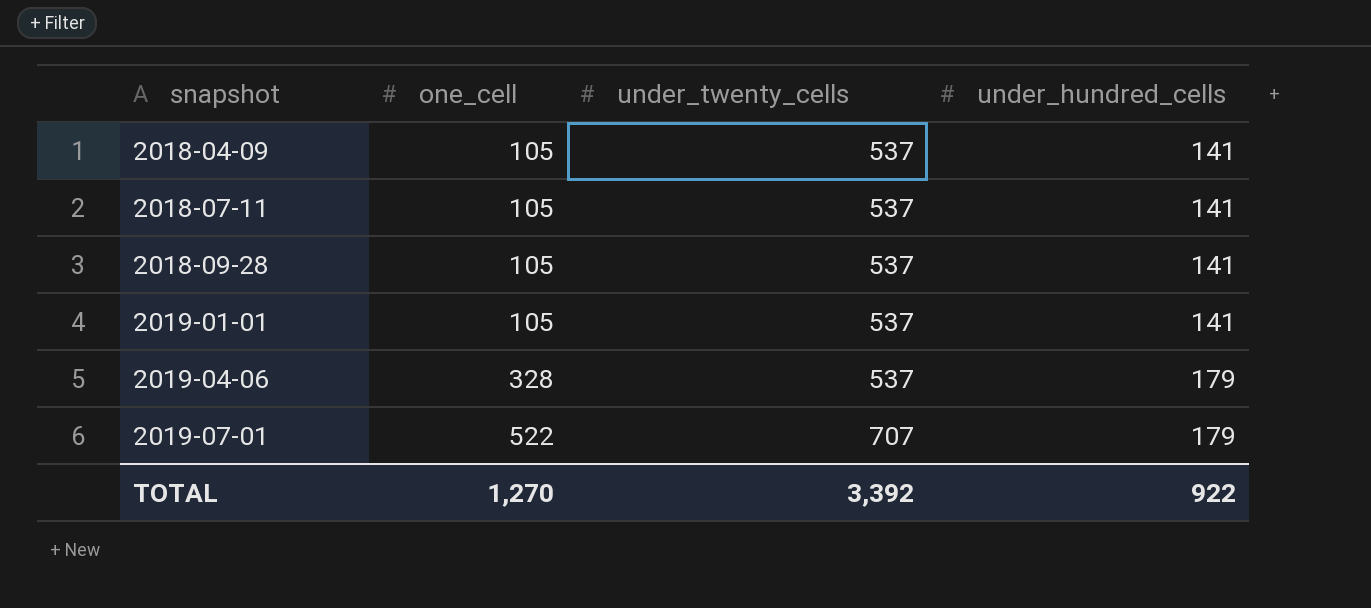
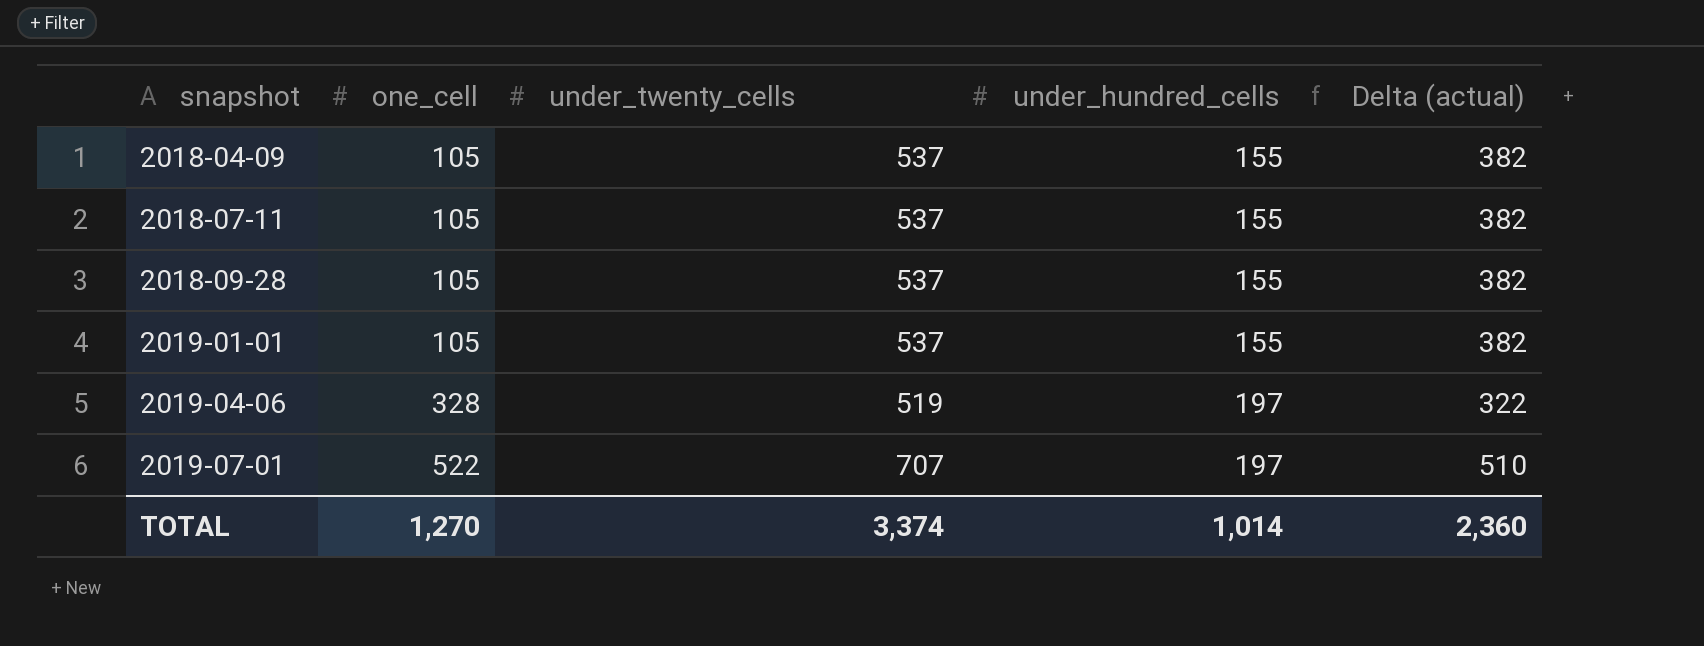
column Delta (actual) | formula: none -> [under_twenty_cells] - [under_hundred_cells]
2018-04-09 | under_hundred_cells: 141 -> 155
2018-07-11 | under_hundred_cells: 141 -> 155
2018-09-28 | under_hundred_cells: 141 -> 155
2019-01-01 | under_hundred_cells: 141 -> 155
2019-04-06 | under_twenty_cells: 537 -> 519
2019-04-06 | under_hundred_cells: 179 -> 197
2019-07-01 | under_hundred_cells: 179 -> 197
TOTAL | under_twenty_cells: 3,392 -> 3,374
TOTAL | under_hundred_cells: 922 -> 1,014

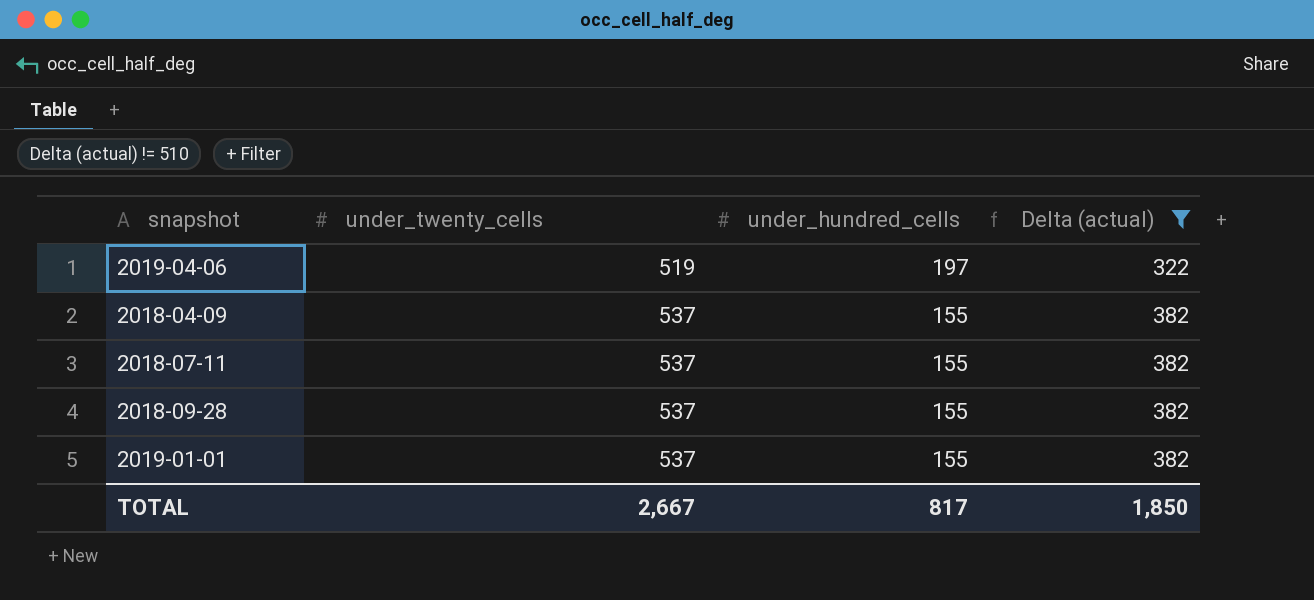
filter: none -> Delta (actual) != 510
row order: snapshot ascending -> under_twenty_cells ascending
column one_cell | position: 2 -> none
TOTAL | under_twenty_cells: 3,374 -> 2,667
TOTAL | under_hundred_cells: 1,014 -> 817
TOTAL | Delta (actual): 2,360 -> 1,850

